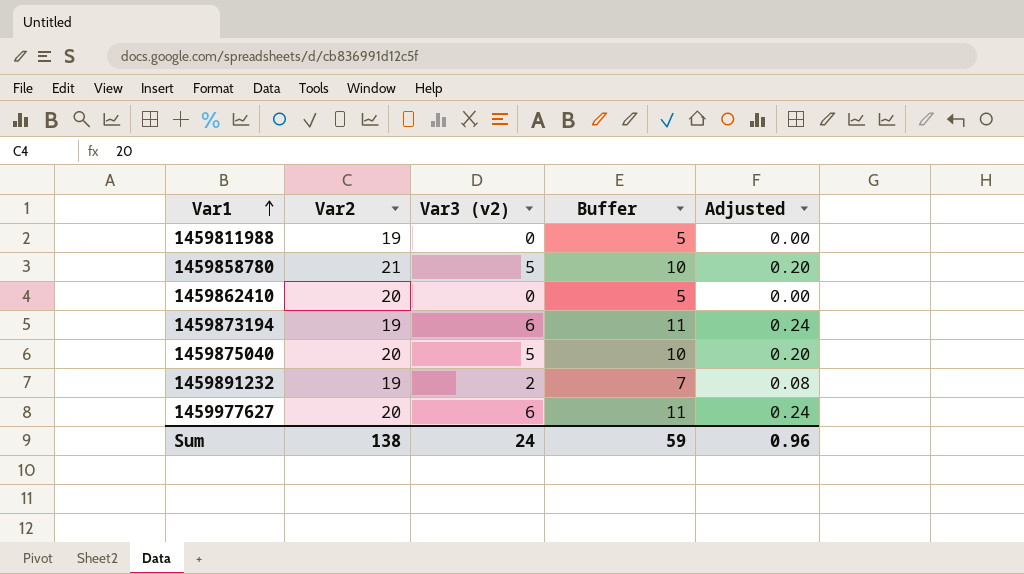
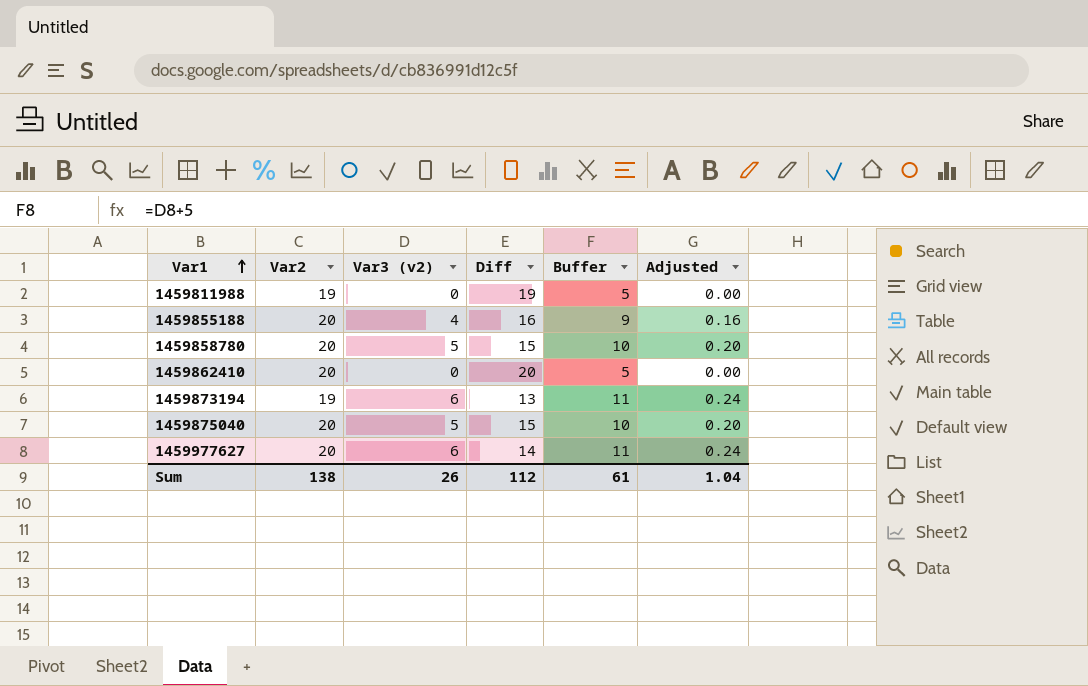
column Diff | formula: none -> [Var2] - [Var3 (v2)]
row 1459891232: 19 | 2 | 7 | 0.08 -> none
row 1459855188: none -> 20 | 4 | 16 | 9 | 0.16
1459858780 | Var2: 21 -> 20
Sum | Var3 (v2): 24 -> 26
Sum | Buffer: 59 -> 61
Sum | Adjusted: 0.96 -> 1.04

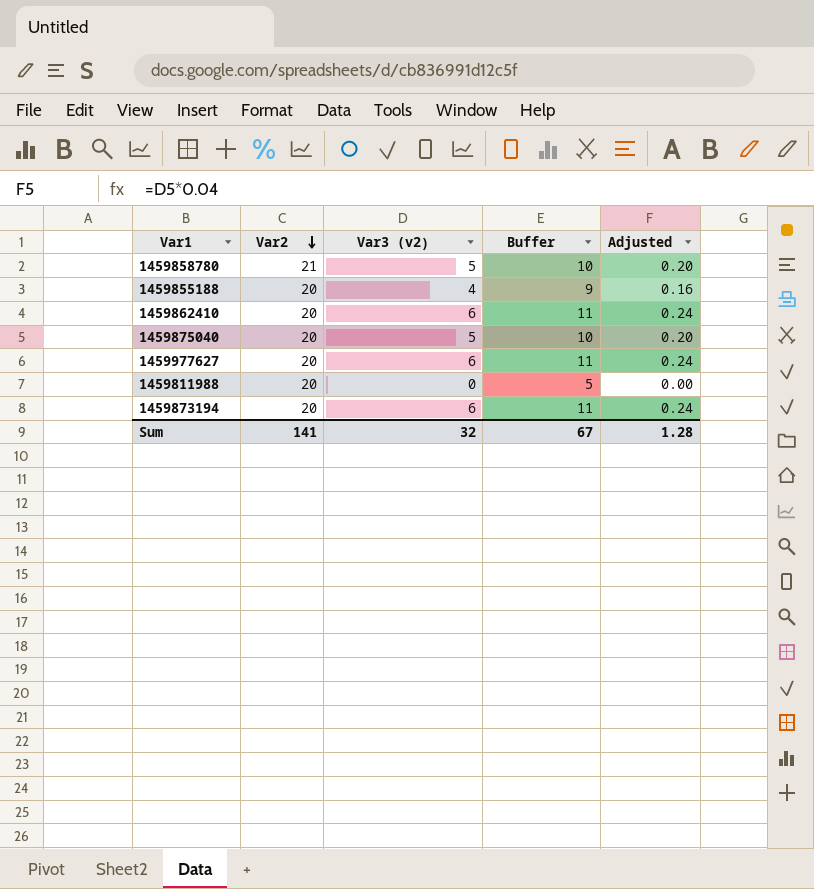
row order: Var1 ascending -> Var2 descending
column Diff | formula: [Var2] - [Var3 (v2)] -> none
1459858780 | Var2: 20 -> 21
1459862410 | Var3 (v2): 0 -> 6
1459862410 | Buffer: 5 -> 11
1459862410 | Adjusted: 0.00 -> 0.24
1459811988 | Var2: 19 -> 20
1459873194 | Var2: 19 -> 20
Sum | Var2: 138 -> 141
Sum | Var3 (v2): 26 -> 32
Sum | Buffer: 61 -> 67
Sum | Adjusted: 1.04 -> 1.28

